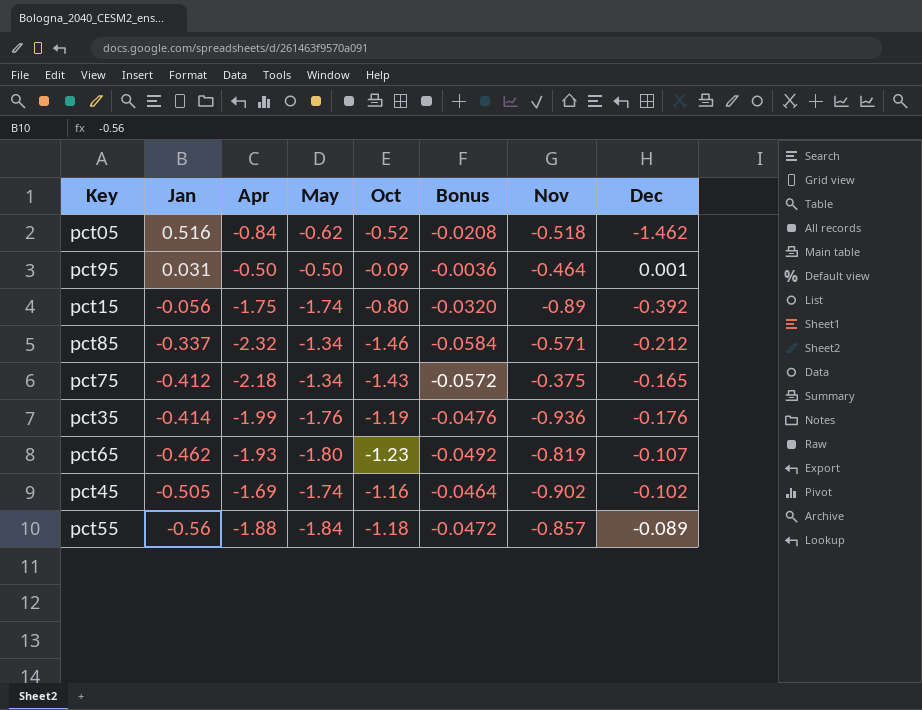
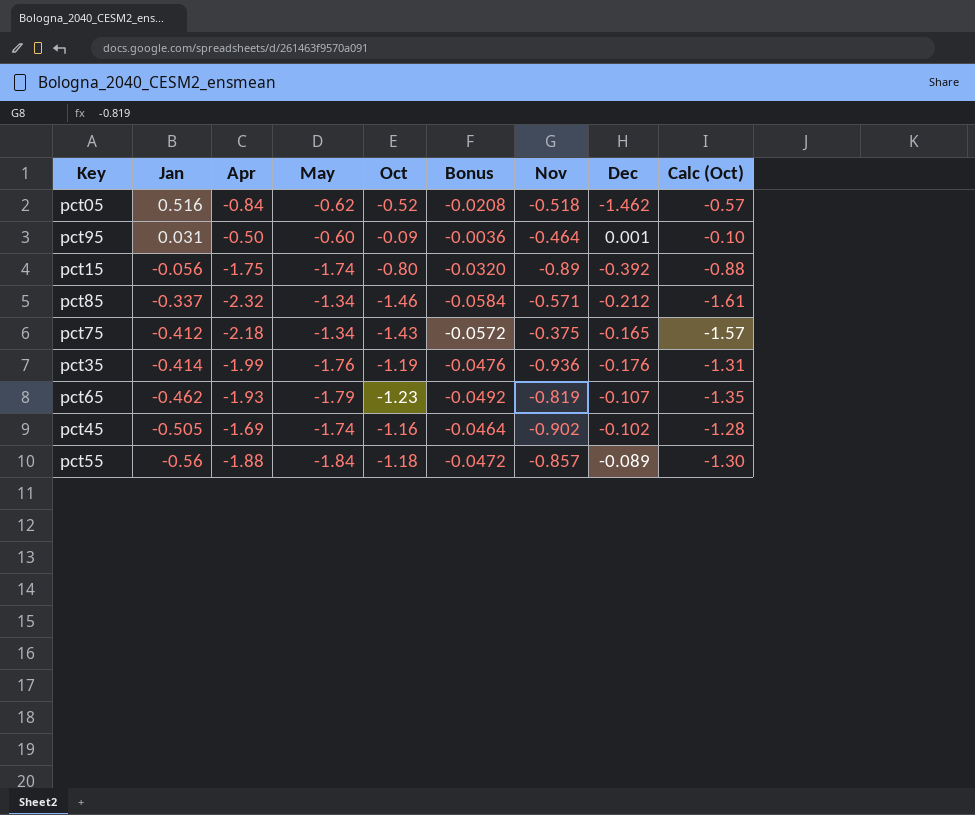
column Calc (Oct) | formula: none -> [Oct] * 1.1
pct95 | May: -0.50 -> -0.60
pct65 | May: -1.80 -> -1.79

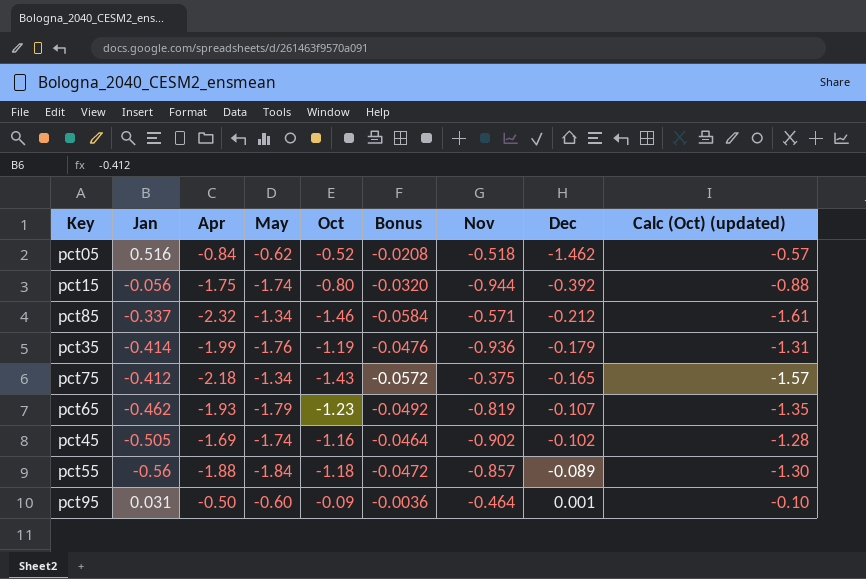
row order: Jan descending -> Dec ascending
column name: Calc (Oct) -> Calc (Oct) (updated)
pct15 | Nov: -0.89 -> -0.944
pct35 | Dec: -0.176 -> -0.179

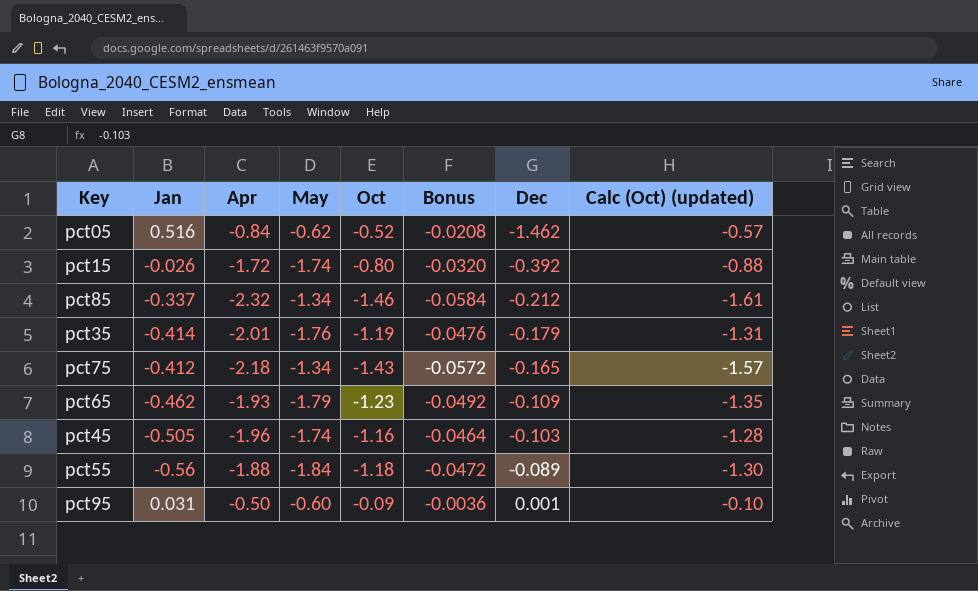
column Nov | position: 7 -> none
pct15 | Jan: -0.056 -> -0.026
pct15 | Apr: -1.75 -> -1.72
pct35 | Apr: -1.99 -> -2.01
pct65 | Dec: -0.107 -> -0.109
pct45 | Apr: -1.69 -> -1.96
pct45 | Dec: -0.102 -> -0.103

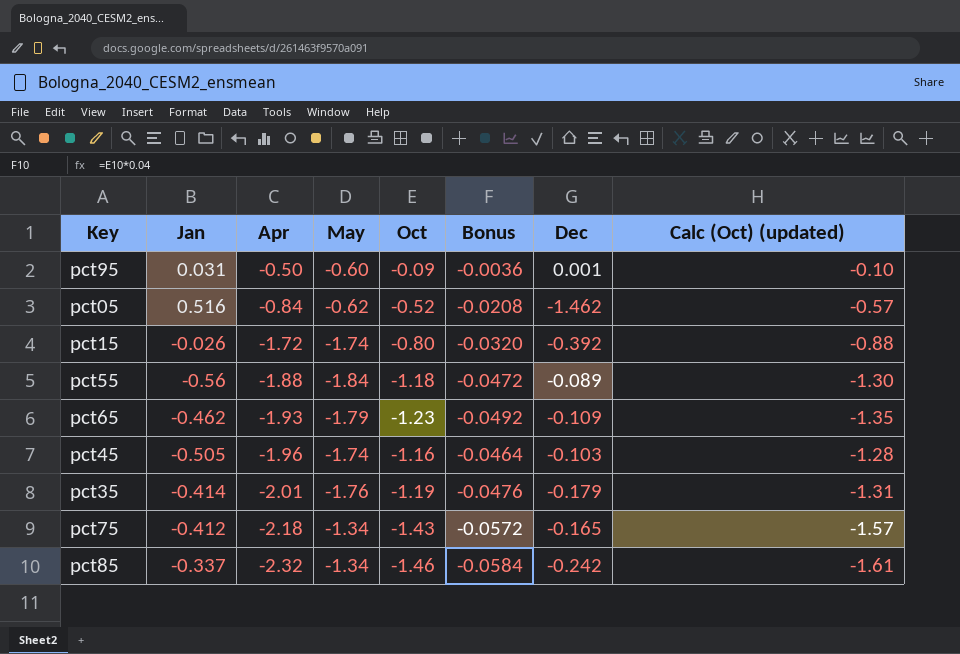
row order: Dec ascending -> Apr descending
pct85 | Dec: -0.212 -> -0.242

